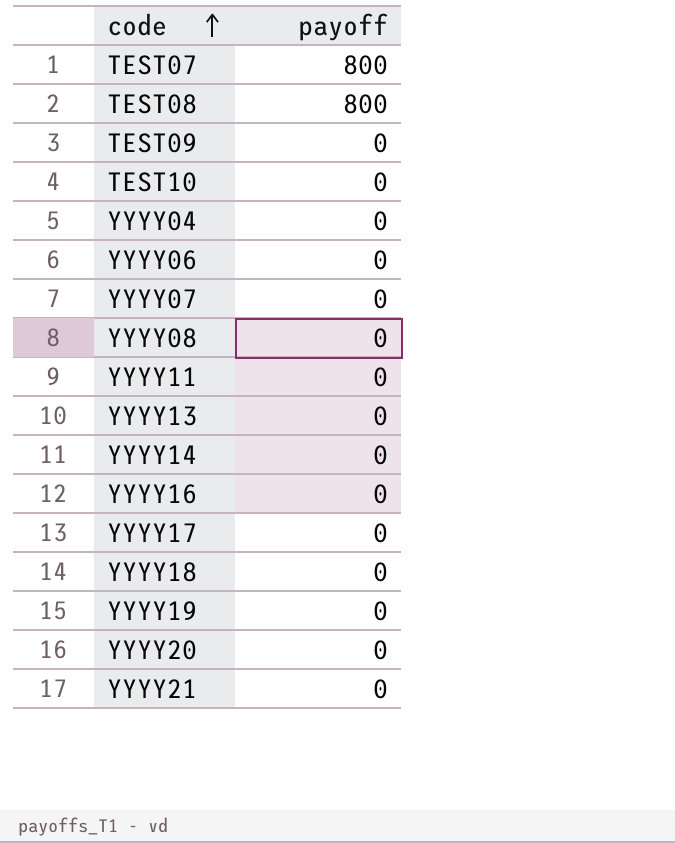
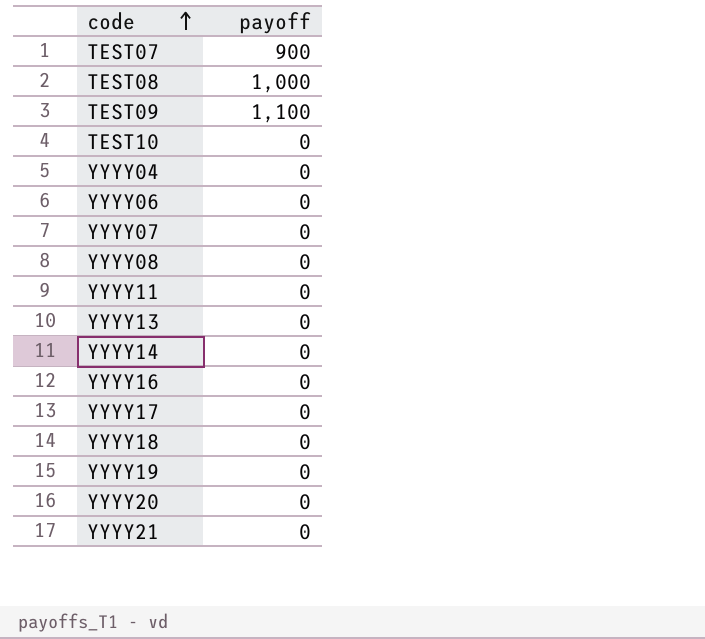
TEST07 | payoff: 800 -> 900
TEST08 | payoff: 800 -> 1,000
TEST09 | payoff: 0 -> 1,100

